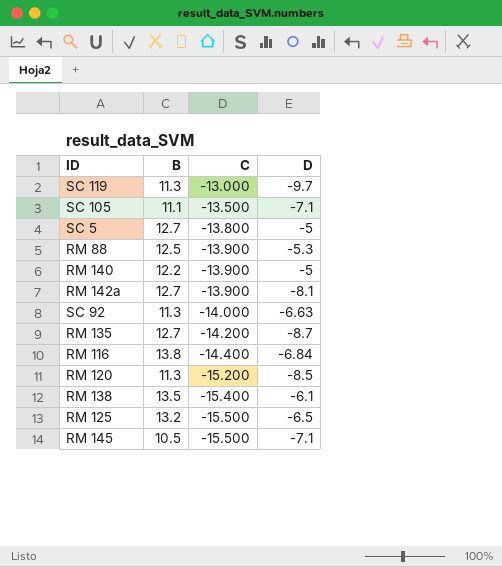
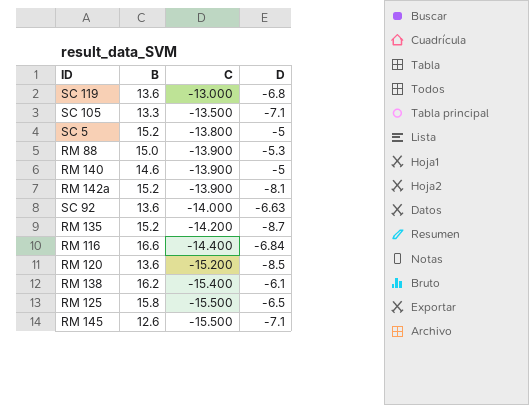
SC 119 | B: 11.3 -> 13.6
SC 119 | D: -9.7 -> -6.8
SC 105 | B: 11.1 -> 13.3
SC 5 | B: 12.7 -> 15.2
RM 88 | B: 12.5 -> 15.0
RM 140 | B: 12.2 -> 14.6
RM 142a | B: 12.7 -> 15.2
SC 92 | B: 11.3 -> 13.6
RM 135 | B: 12.7 -> 15.2
RM 116 | B: 13.8 -> 16.6
RM 120 | B: 11.3 -> 13.6
RM 138 | B: 13.5 -> 16.2
RM 125 | B: 13.2 -> 15.8
RM 145 | B: 10.5 -> 12.6

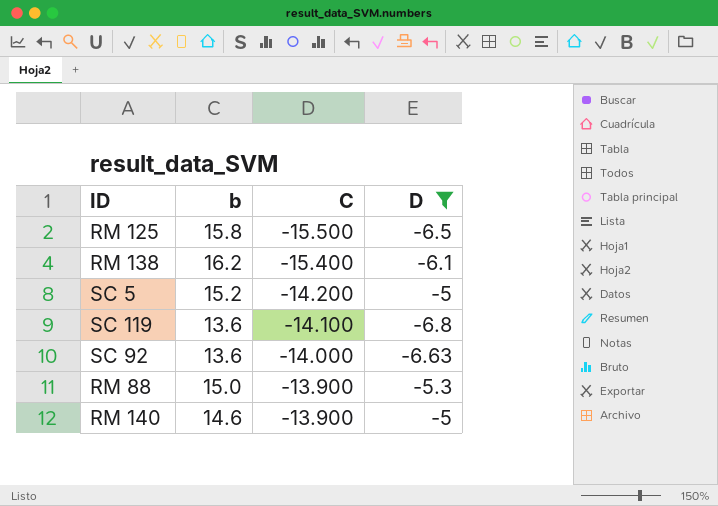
filter: none -> D >= -6.8
row order: C descending -> C ascending
column name: B -> b
SC 5 | C: -13.800 -> -14.200
SC 119 | C: -13.000 -> -14.100

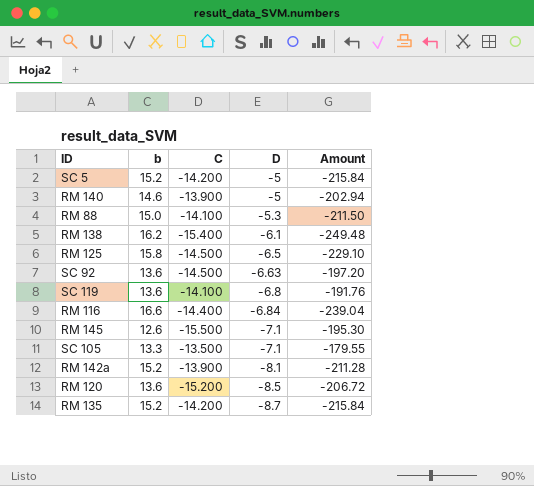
filter: D >= -6.8 -> none
row order: C ascending -> D descending
column Amount | formula: none -> [b] * [C]
RM 88 | C: -13.900 -> -14.100
RM 125 | C: -15.500 -> -14.500
SC 92 | C: -14.000 -> -14.500

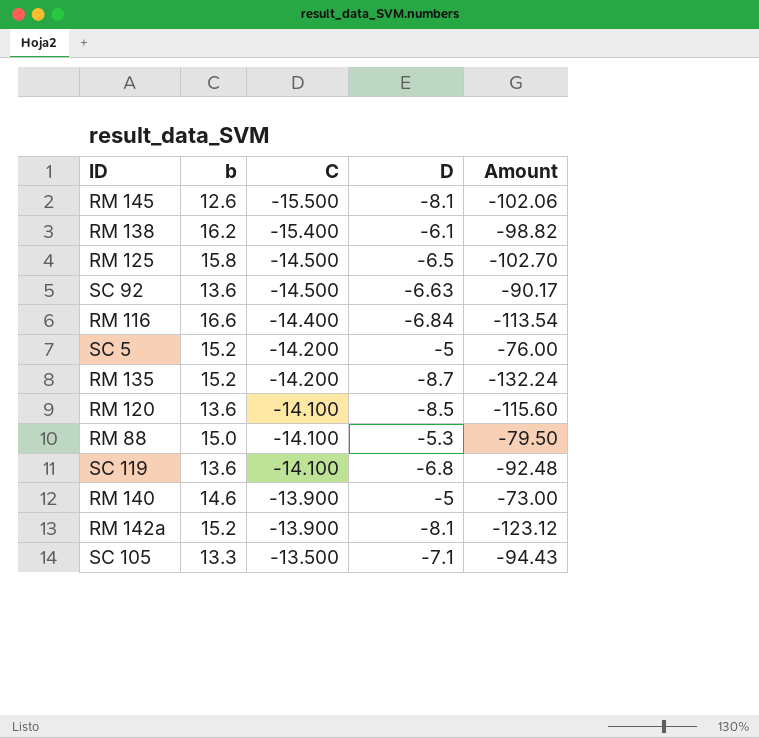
row order: D descending -> C ascending
column Amount | formula: [b] * [C] -> [b] * [D]
RM 145 | D: -7.1 -> -8.1
RM 120 | C: -15.200 -> -14.100

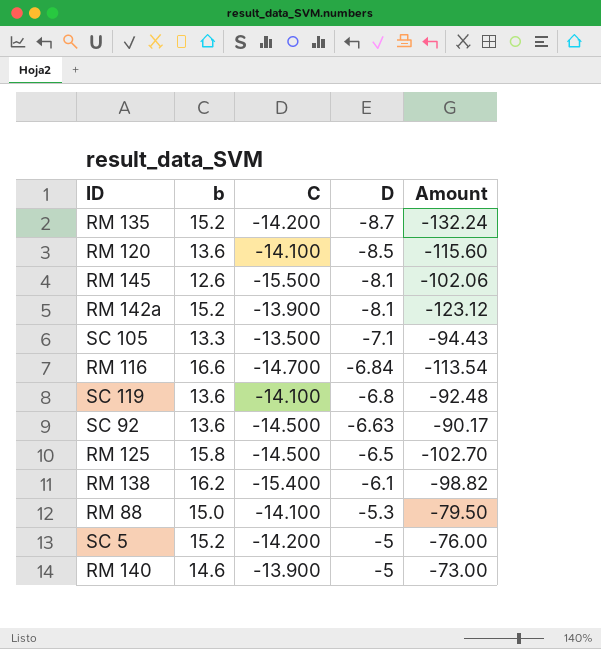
row order: C ascending -> D ascending
RM 116 | C: -14.400 -> -14.700

